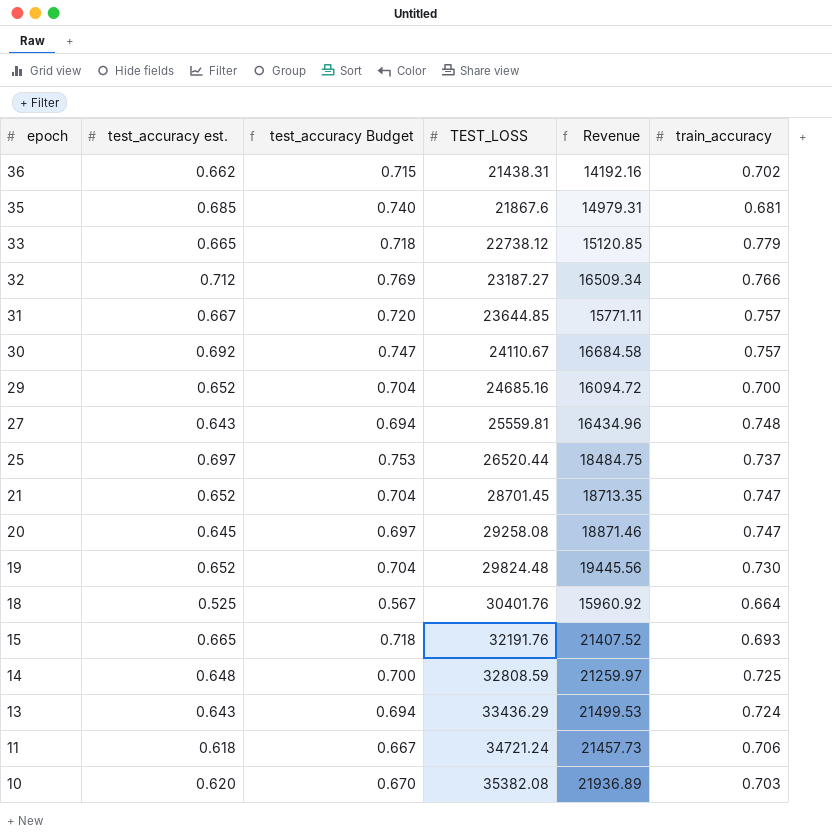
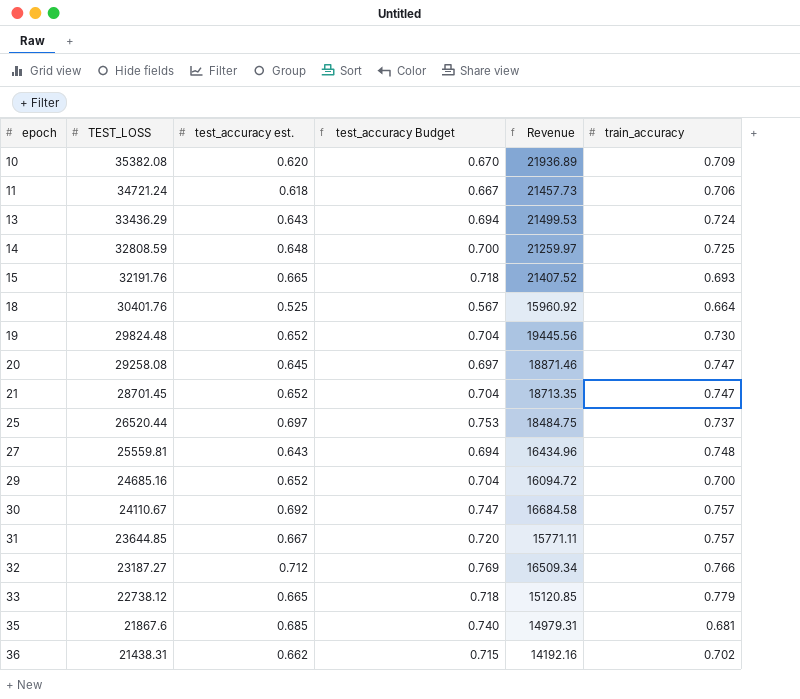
row order: epoch descending -> epoch ascending
column TEST_LOSS | position: 4 -> 2
10 | train_accuracy: 0.703 -> 0.709

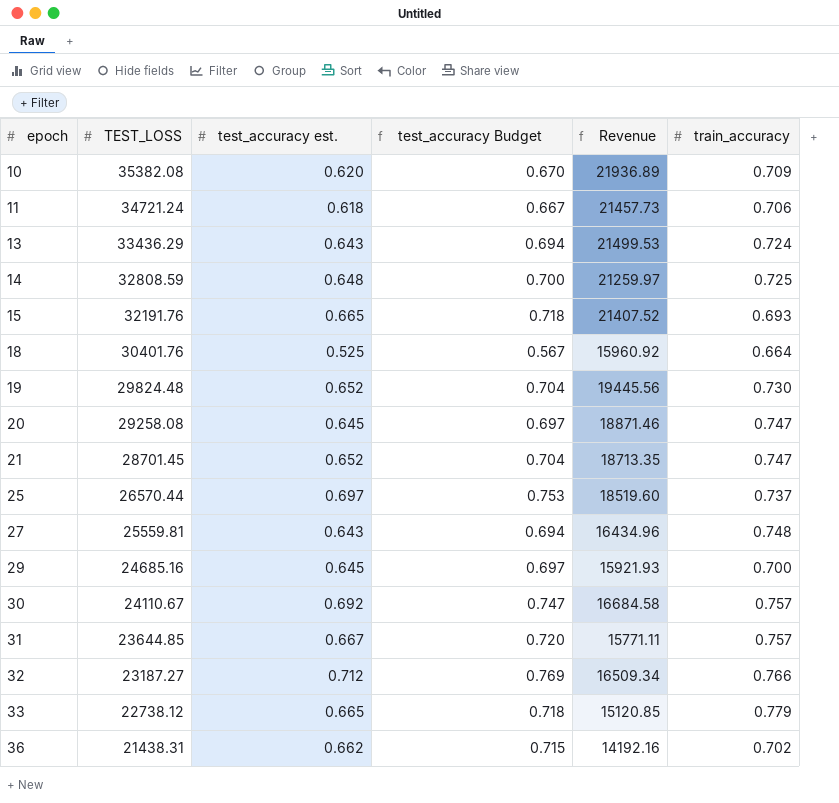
row 35: 21867.6 | 0.685 | 0.740 | 14979.31 | 0.681 -> none
25 | TEST_LOSS: 26520.44 -> 26570.44
25 | Revenue: 18484.75 -> 18519.60
29 | test_accuracy est.: 0.652 -> 0.645
29 | test_accuracy Budget: 0.704 -> 0.697
29 | Revenue: 16094.72 -> 15921.93

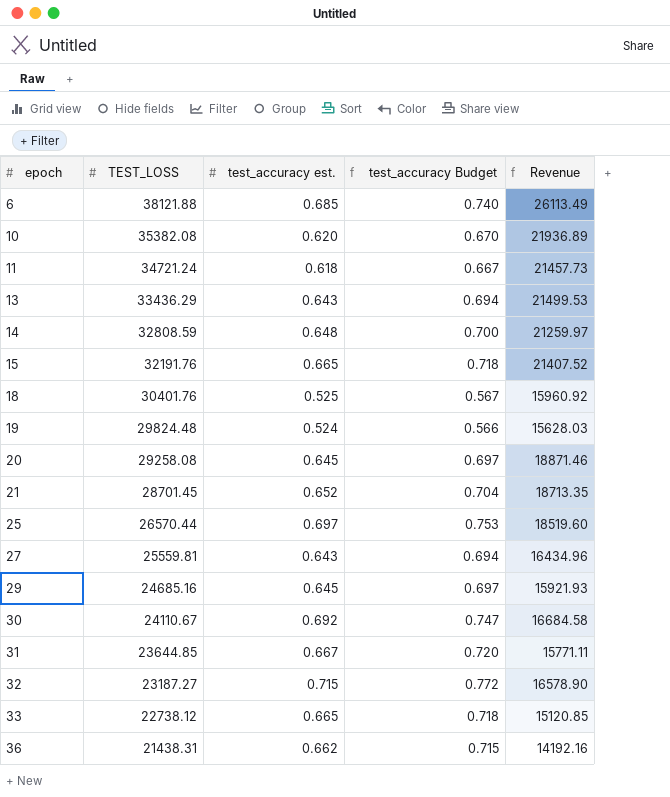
column train_accuracy | position: 6 -> none
row 6: none -> 38121.88 | 0.685 | 0.740 | 26113.49
19 | test_accuracy est.: 0.652 -> 0.524
19 | test_accuracy Budget: 0.704 -> 0.566
19 | Revenue: 19445.56 -> 15628.03
32 | test_accuracy est.: 0.712 -> 0.715
32 | test_accuracy Budget: 0.769 -> 0.772
32 | Revenue: 16509.34 -> 16578.90

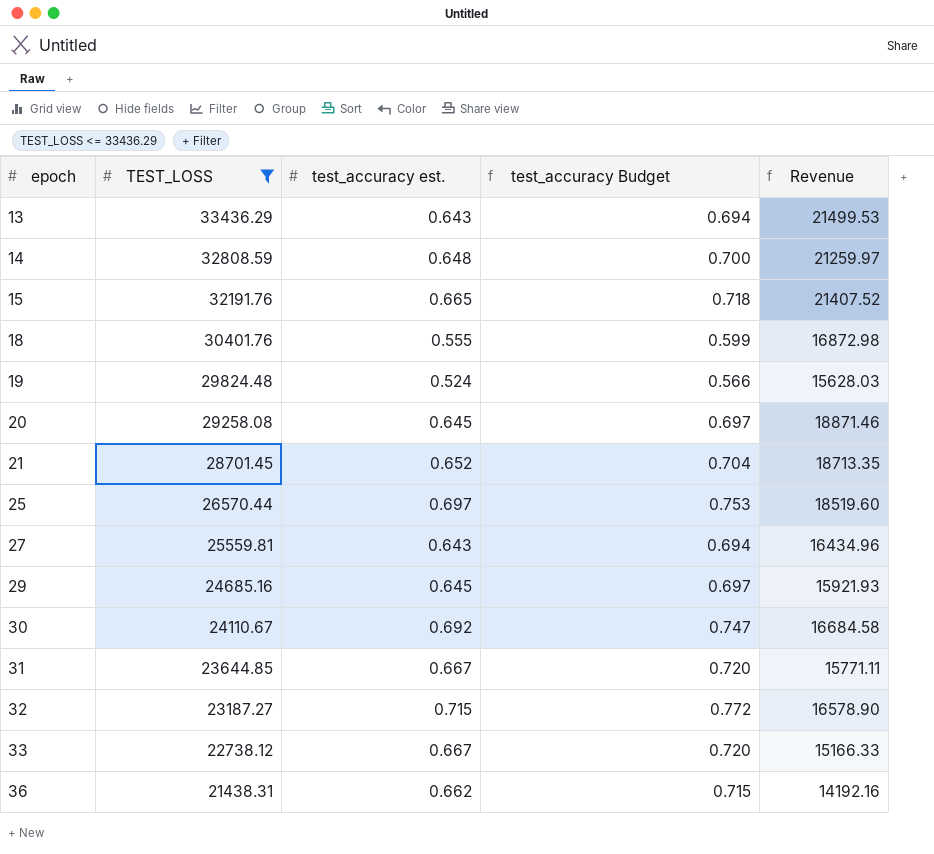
filter: none -> TEST_LOSS <= 33436.29
18 | test_accuracy est.: 0.525 -> 0.555
18 | test_accuracy Budget: 0.567 -> 0.599
18 | Revenue: 15960.92 -> 16872.98
33 | test_accuracy est.: 0.665 -> 0.667
33 | test_accuracy Budget: 0.718 -> 0.720
33 | Revenue: 15120.85 -> 15166.33

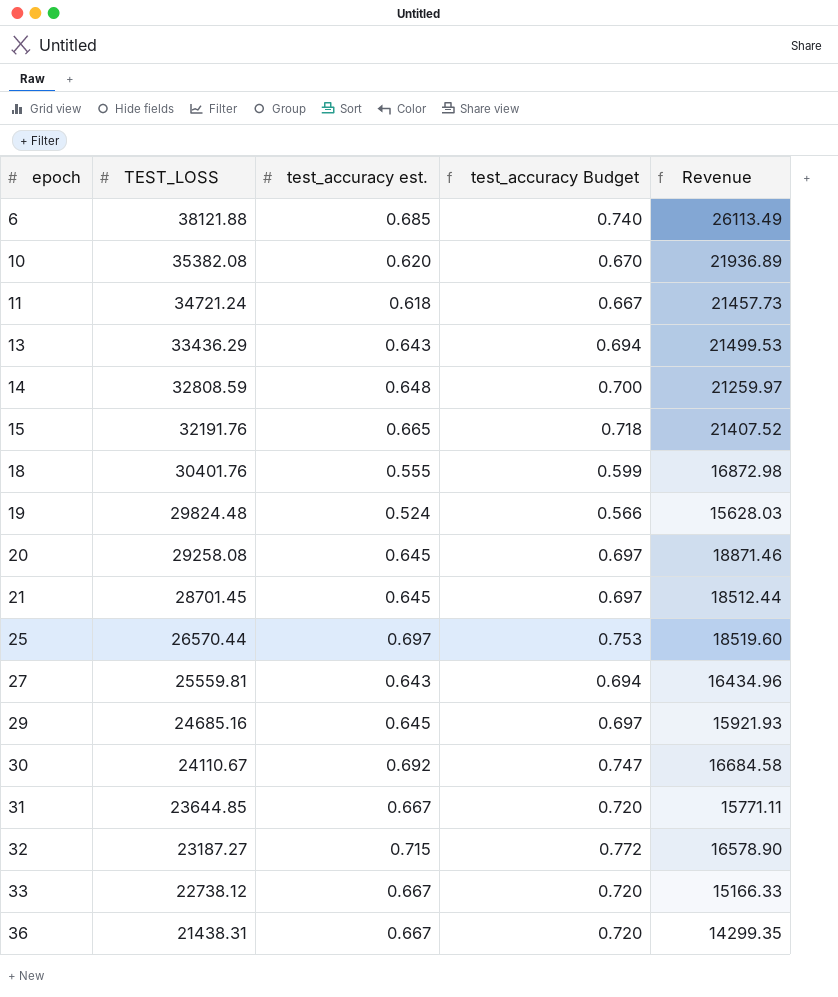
filter: TEST_LOSS <= 33436.29 -> none
21 | test_accuracy est.: 0.652 -> 0.645
21 | test_accuracy Budget: 0.704 -> 0.697
21 | Revenue: 18713.35 -> 18512.44
36 | test_accuracy est.: 0.662 -> 0.667
36 | test_accuracy Budget: 0.715 -> 0.720
36 | Revenue: 14192.16 -> 14299.35

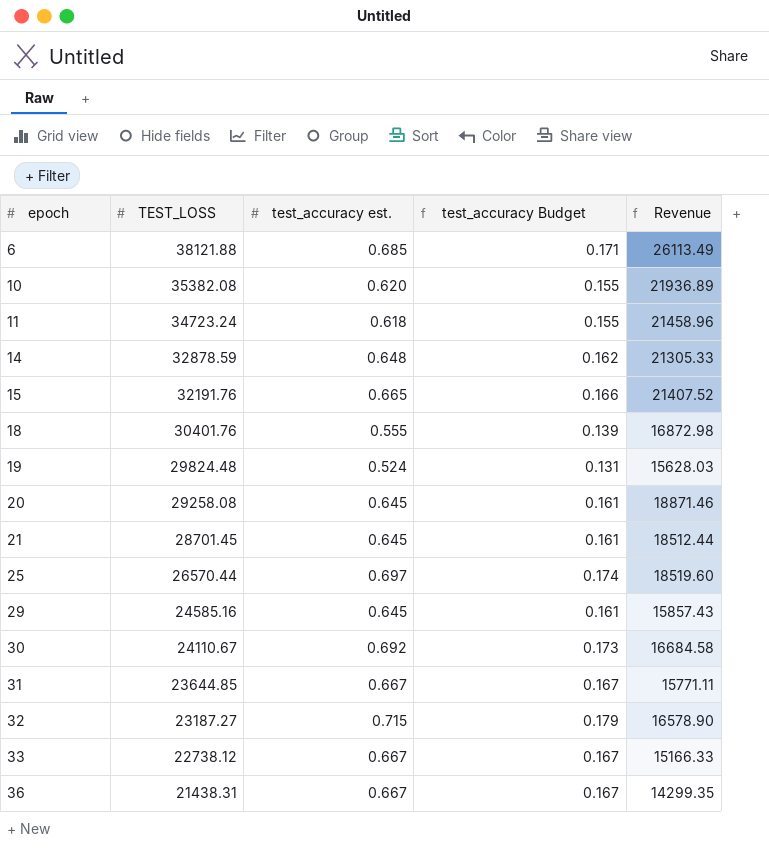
column test_accuracy Budget | formula: [test_accuracy est.] * 1.08 -> [test_accuracy est.] * 0.25
row 13: 33436.29 | 0.643 | 0.694 | 21499.53 -> none
row 27: 25559.81 | 0.643 | 0.694 | 16434.96 -> none
11 | TEST_LOSS: 34721.24 -> 34723.24
11 | Revenue: 21457.73 -> 21458.96
14 | TEST_LOSS: 32808.59 -> 32878.59
14 | Revenue: 21259.97 -> 21305.33
29 | TEST_LOSS: 24685.16 -> 24585.16
29 | Revenue: 15921.93 -> 15857.43

